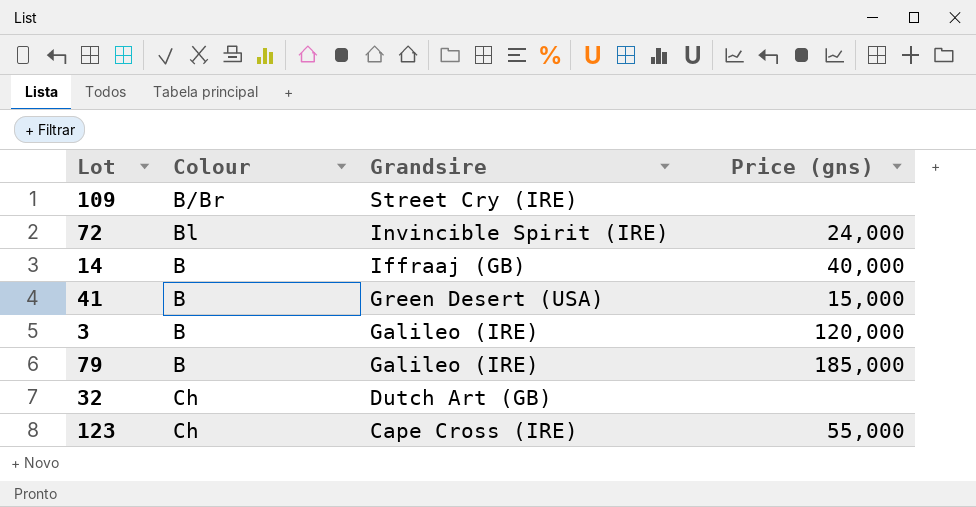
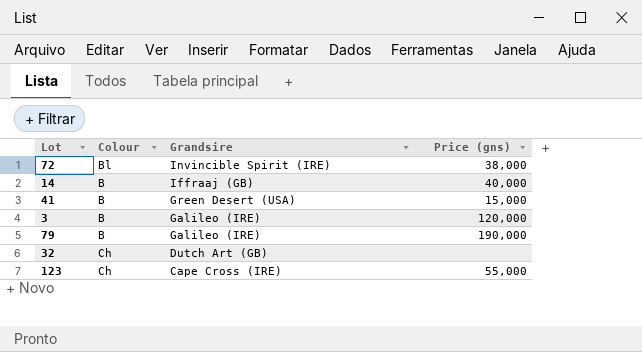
row 109: B/Br | Street Cry (IRE) | none -> none
72 | Price (gns): 24,000 -> 38,000
79 | Price (gns): 185,000 -> 190,000

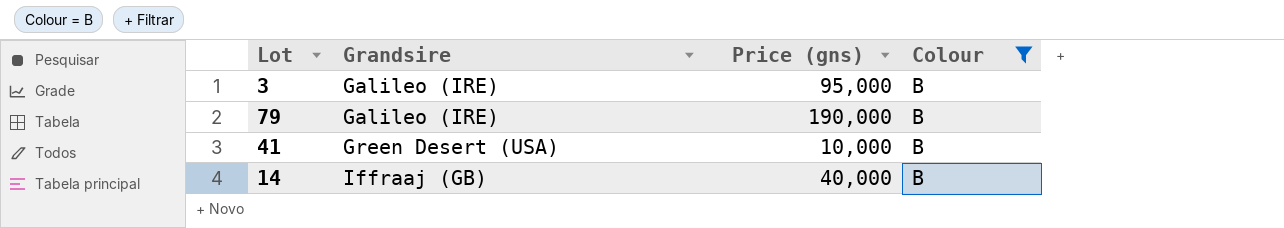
filter: none -> Colour = B
row order: Grandsire descending -> Grandsire ascending
column Colour | position: 2 -> 4
3 | Price (gns): 120,000 -> 95,000
41 | Price (gns): 15,000 -> 10,000

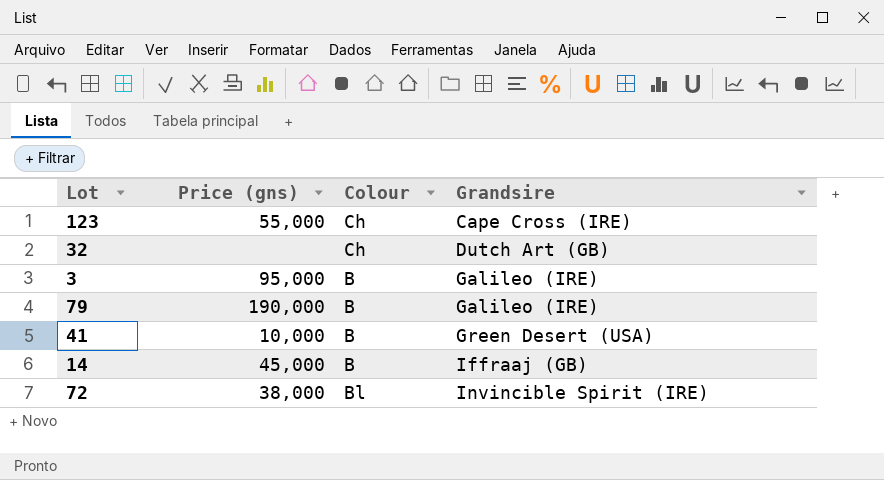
filter: Colour = B -> none
column Grandsire | position: 2 -> 4
14 | Price (gns): 40,000 -> 45,000

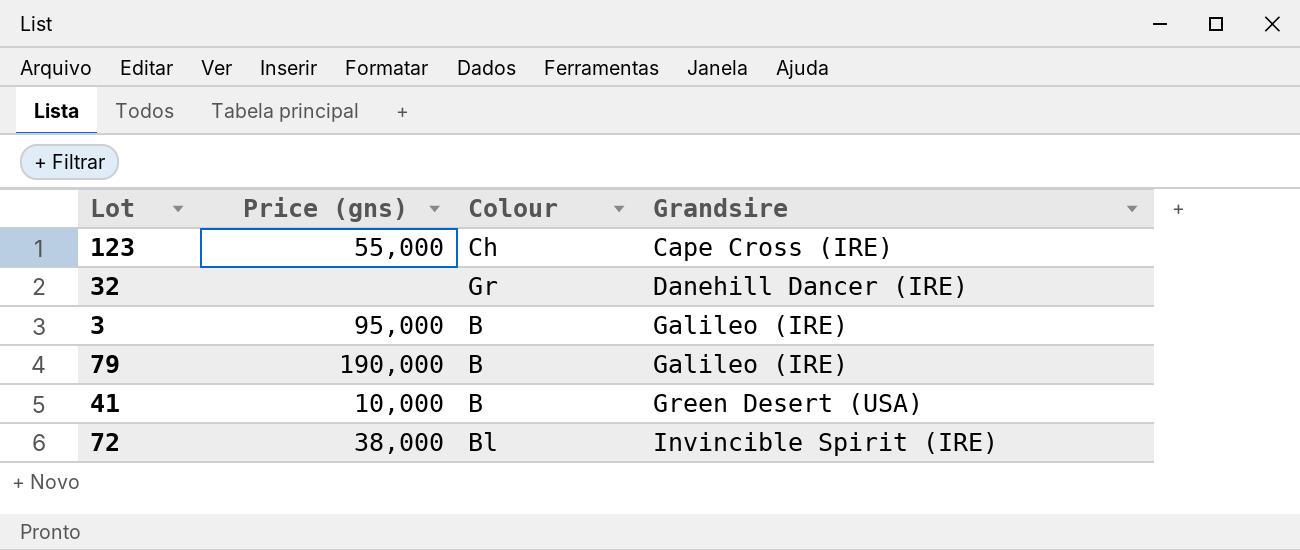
row 14: 45,000 | B | Iffraaj (GB) -> none
32 | Colour: Ch -> Gr
32 | Grandsire: Dutch Art (GB) -> Danehill Dancer (IRE)

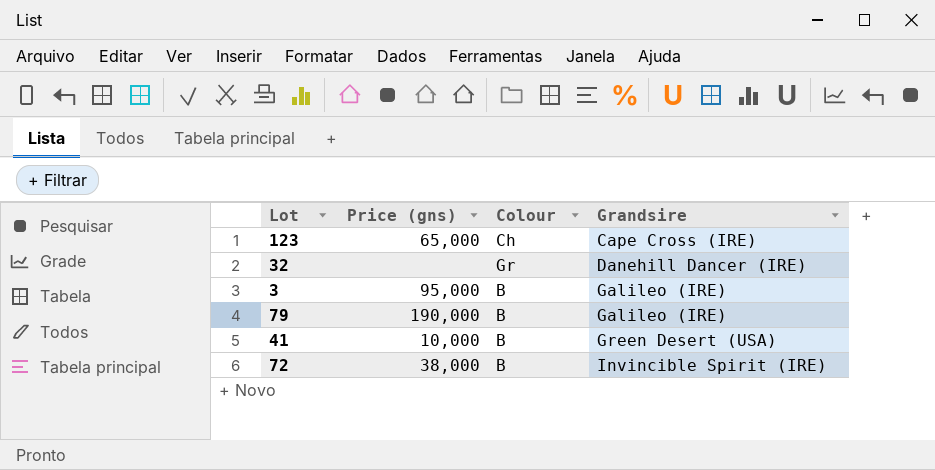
123 | Price (gns): 55,000 -> 65,000
72 | Colour: Bl -> B

